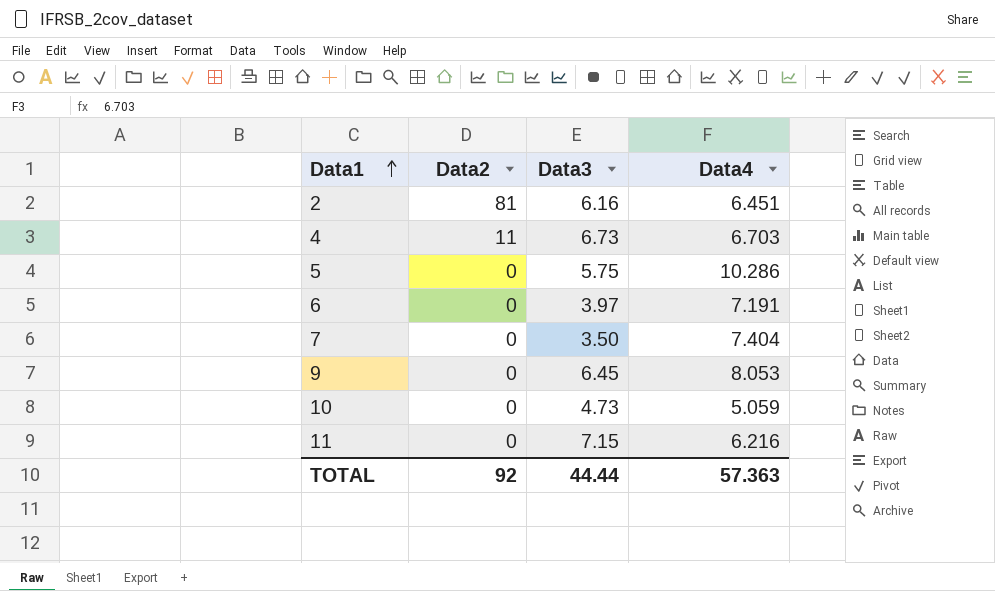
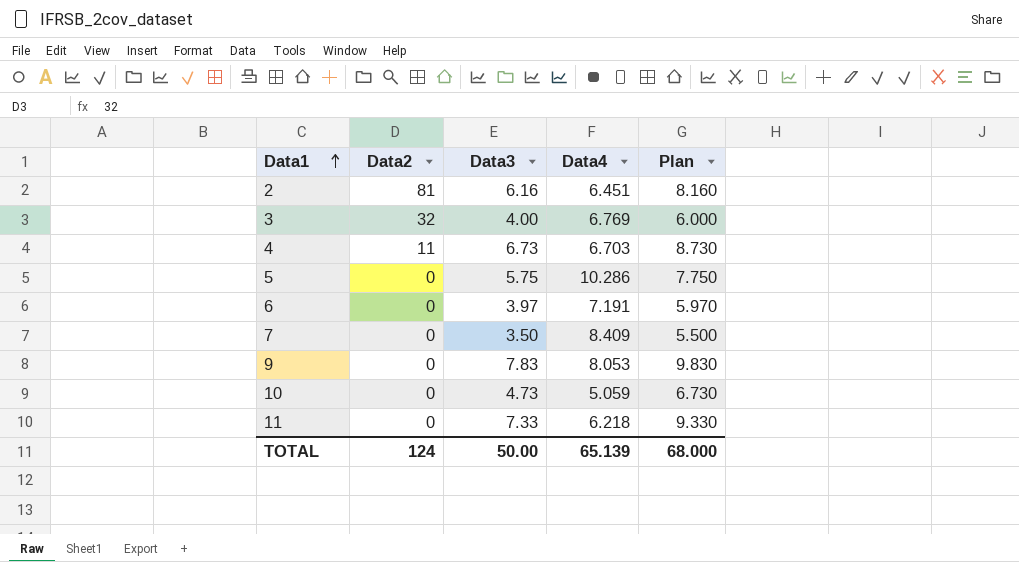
column Plan | formula: none -> [Data3] + 2
row 3: none -> 32 | 4.00 | 6.769 | 6.000
7 | Data4: 7.404 -> 8.409
9 | Data3: 6.45 -> 7.83
11 | Data3: 7.15 -> 7.33
11 | Data4: 6.216 -> 6.218
TOTAL | Data2: 92 -> 124
TOTAL | Data3: 44.44 -> 50.00
TOTAL | Data4: 57.363 -> 65.139

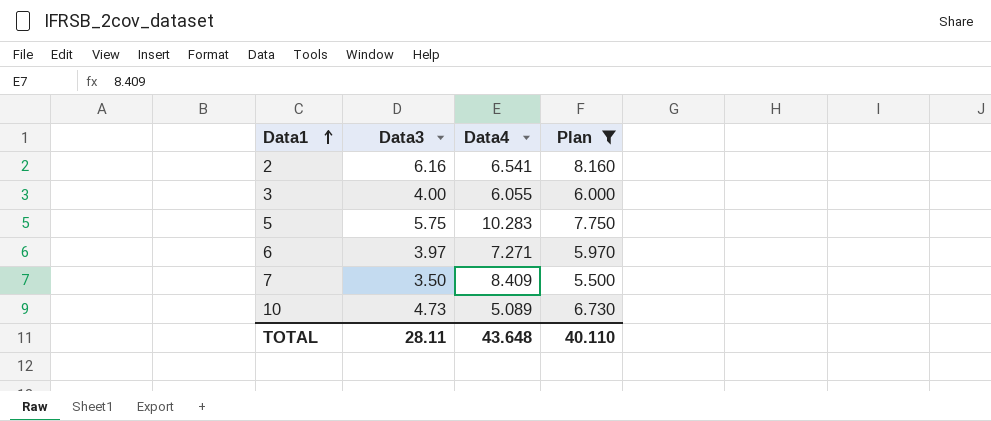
filter: none -> Plan <= 8.160
column Data2 | position: 2 -> none
2 | Data4: 6.451 -> 6.541
3 | Data4: 6.769 -> 6.055
5 | Data4: 10.286 -> 10.283
6 | Data4: 7.191 -> 7.271
10 | Data4: 5.059 -> 5.089
TOTAL | Data3: 50.00 -> 28.11
TOTAL | Data4: 65.139 -> 43.648
TOTAL | Plan: 68.000 -> 40.110

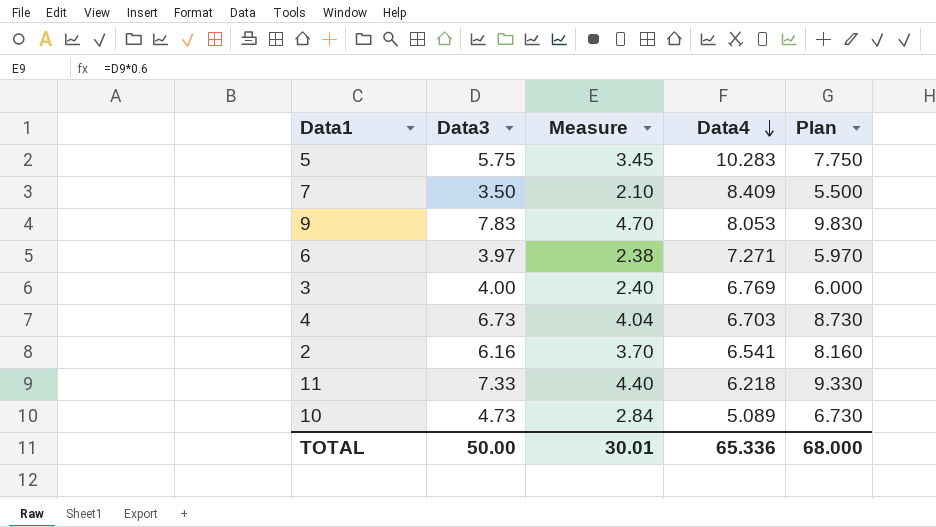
filter: Plan <= 8.160 -> none
row order: Data1 ascending -> Data4 descending
column Measure | formula: none -> [Data3] * 0.6
3 | Data4: 6.055 -> 6.769
TOTAL | Data3: 28.11 -> 50.00
TOTAL | Data4: 43.648 -> 65.336
TOTAL | Plan: 40.110 -> 68.000

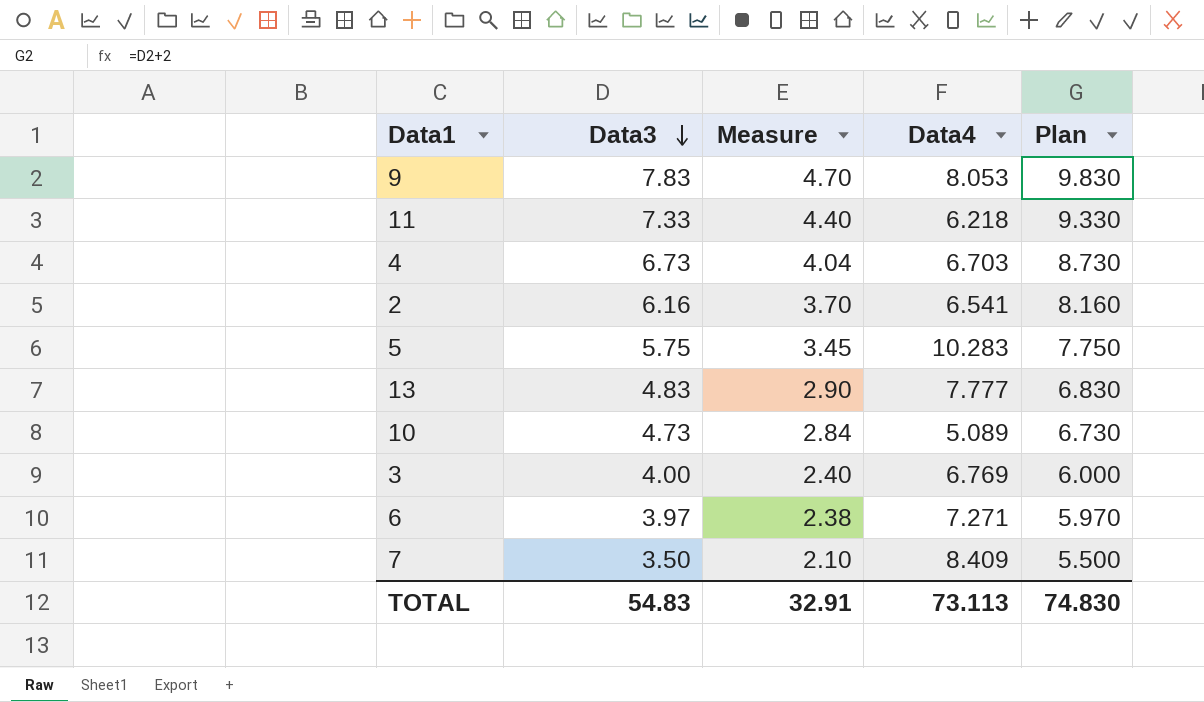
row order: Data4 descending -> Data3 descending
row 13: none -> 4.83 | 2.90 | 7.777 | 6.830
TOTAL | Data3: 50.00 -> 54.83
TOTAL | Measure: 30.01 -> 32.91
TOTAL | Data4: 65.336 -> 73.113
TOTAL | Plan: 68.000 -> 74.830

